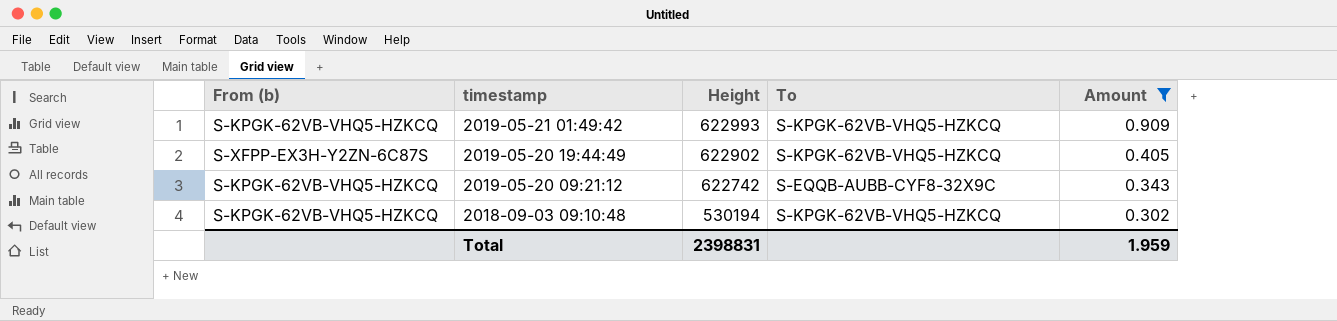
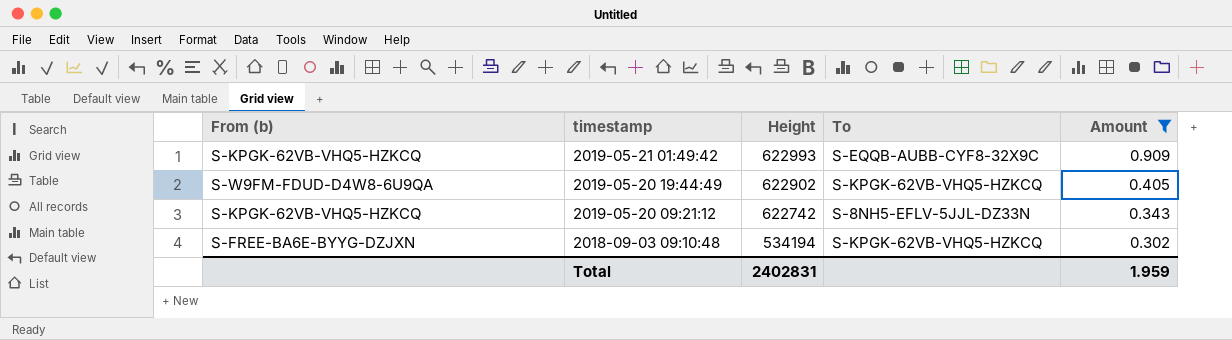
2019-05-21 01:49:42 | To: S-KPGK-62VB-VHQ5-HZKCQ -> S-EQQB-AUBB-CYF8-32X9C
2019-05-20 19:44:49 | From (b): S-XFPP-EX3H-Y2ZN-6C87S -> S-W9FM-FDUD-D4W8-6U9QA
2019-05-20 09:21:12 | To: S-EQQB-AUBB-CYF8-32X9C -> S-8NH5-EFLV-5JJL-DZ33N
2018-09-03 09:10:48 | From (b): S-KPGK-62VB-VHQ5-HZKCQ -> S-FREE-BA6E-BYYG-DZJXN
2018-09-03 09:10:48 | Height: 530194 -> 534194
Total | Height: 2398831 -> 2402831

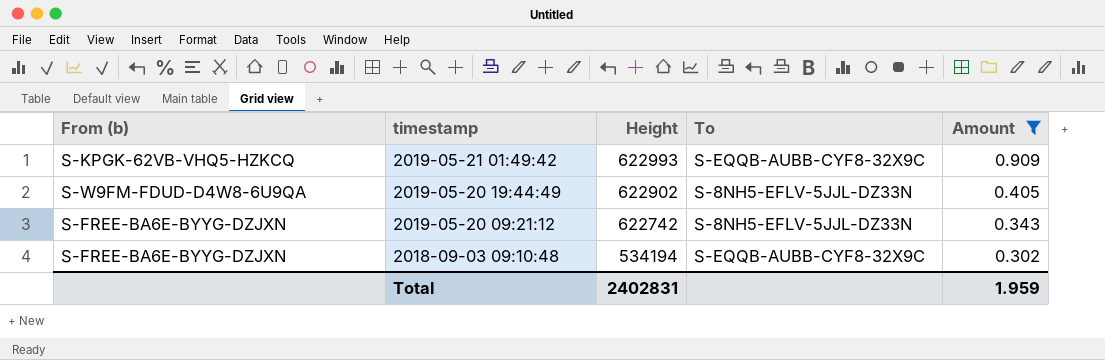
2019-05-20 19:44:49 | To: S-KPGK-62VB-VHQ5-HZKCQ -> S-8NH5-EFLV-5JJL-DZ33N
2019-05-20 09:21:12 | From (b): S-KPGK-62VB-VHQ5-HZKCQ -> S-FREE-BA6E-BYYG-DZJXN
2018-09-03 09:10:48 | To: S-KPGK-62VB-VHQ5-HZKCQ -> S-EQQB-AUBB-CYF8-32X9C

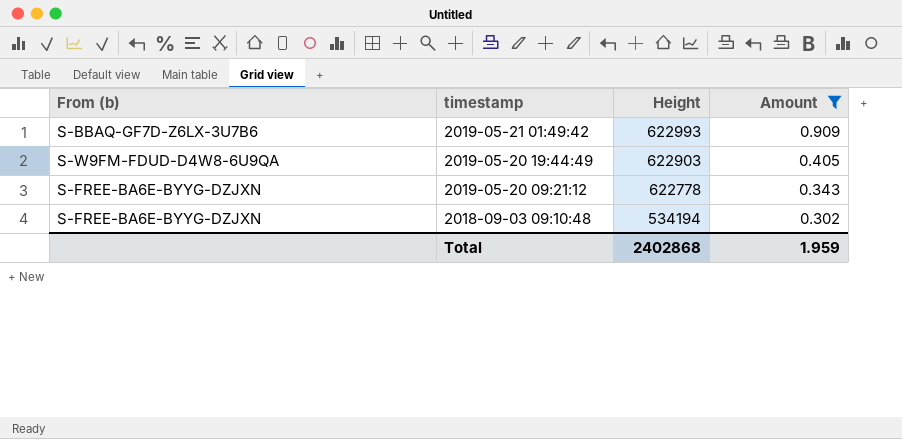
column To | position: 4 -> none
2019-05-21 01:49:42 | From (b): S-KPGK-62VB-VHQ5-HZKCQ -> S-BBAQ-GF7D-Z6LX-3U7B6
2019-05-20 19:44:49 | Height: 622902 -> 622903
2019-05-20 09:21:12 | Height: 622742 -> 622778
Total | Height: 2402831 -> 2402868

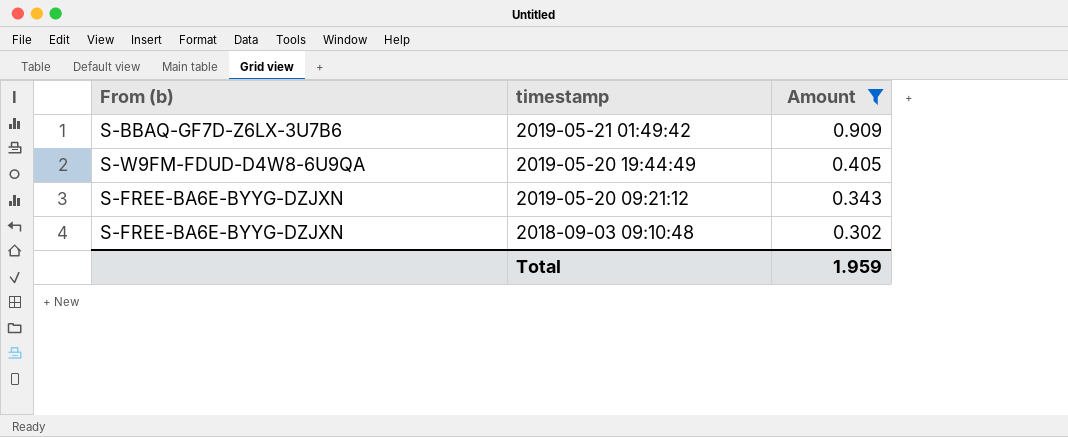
column Height | position: 3 -> none

